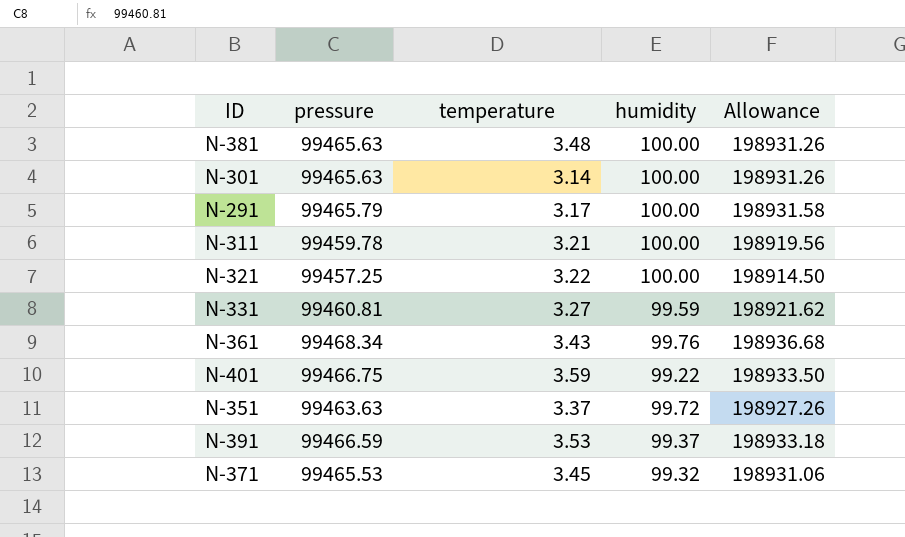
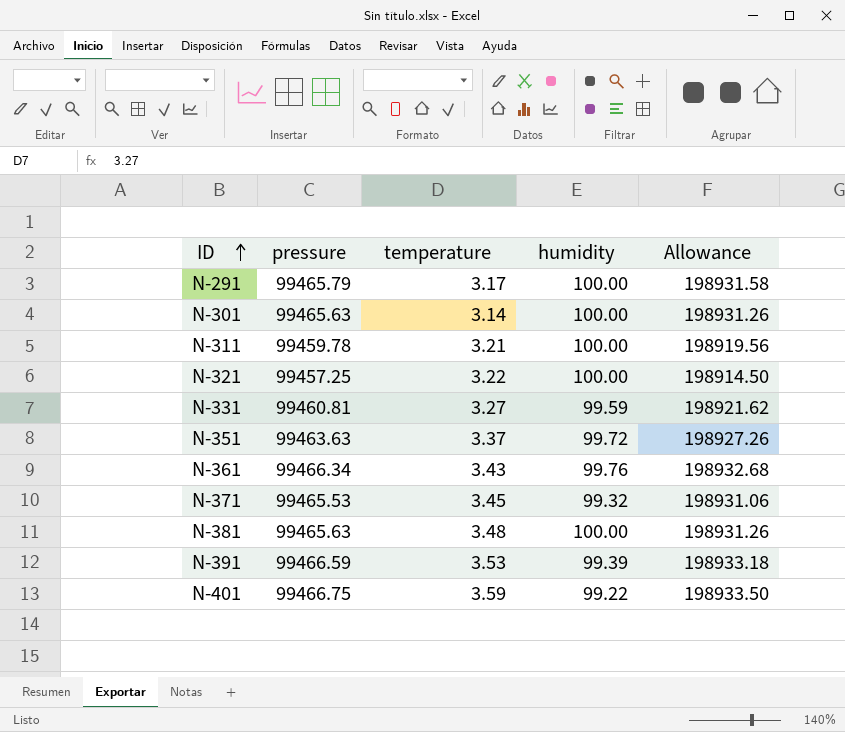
row order: none -> ID ascending
N-361 | pressure: 99468.34 -> 99466.34
N-361 | Allowance: 198936.68 -> 198932.68
N-391 | humidity: 99.37 -> 99.39

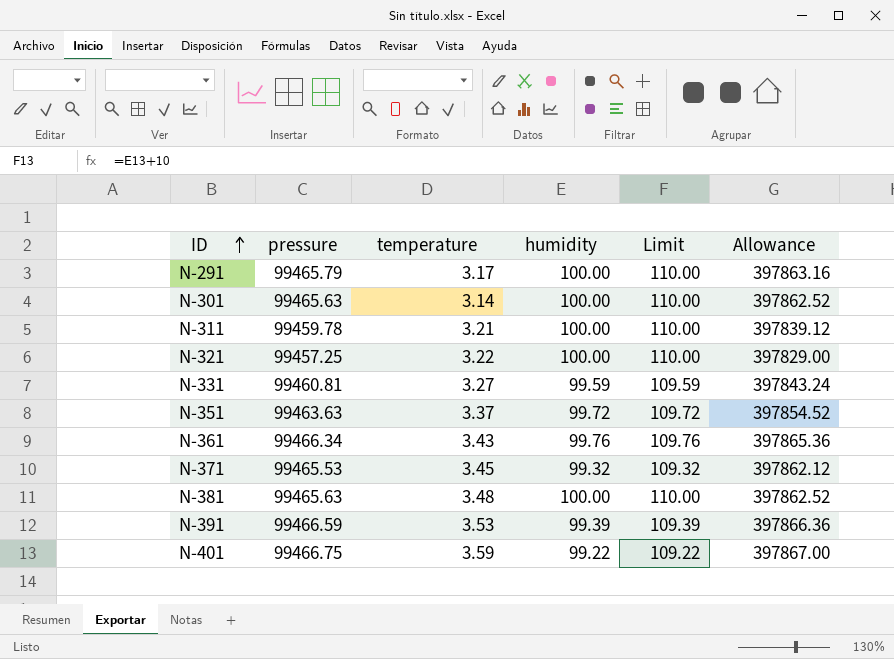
column Limit | formula: none -> [humidity] + 10
column Allowance | formula: [pressure] * 2 -> [pressure] * 4

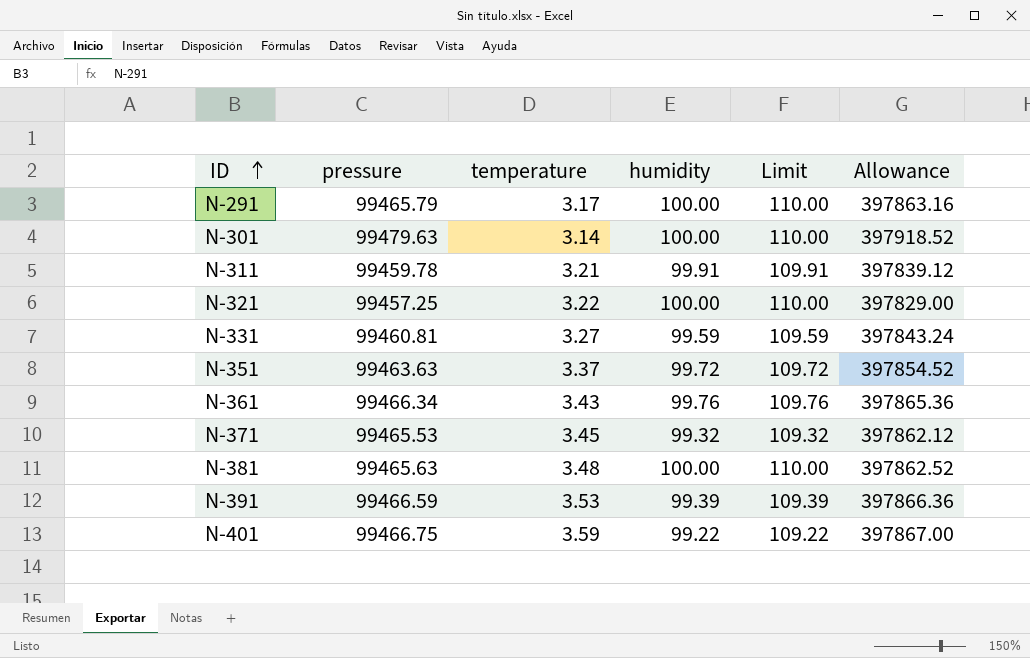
N-301 | pressure: 99465.63 -> 99479.63
N-301 | Allowance: 397862.52 -> 397918.52
N-311 | humidity: 100.00 -> 99.91
N-311 | Limit: 110.00 -> 109.91

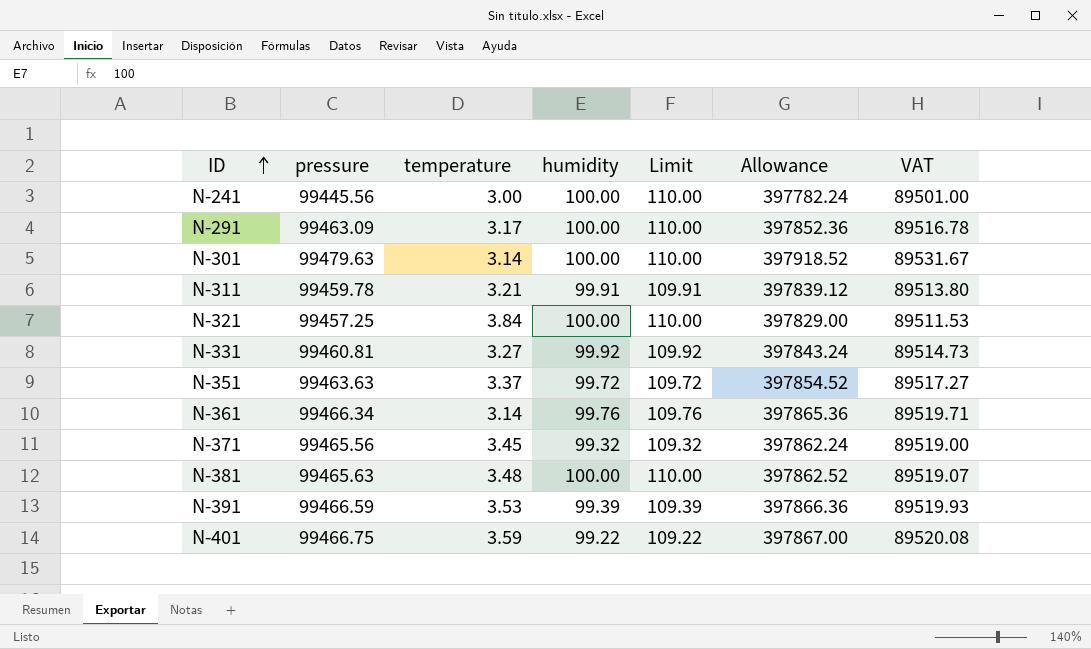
column VAT | formula: none -> [pressure] * 0.9
row N-241: none -> 99445.56 | 3.00 | 100.00 | 110.00 | 397782.24 | 89501.00
N-291 | pressure: 99465.79 -> 99463.09
N-291 | Allowance: 397863.16 -> 397852.36
N-321 | temperature: 3.22 -> 3.84
N-331 | humidity: 99.59 -> 99.92
N-331 | Limit: 109.59 -> 109.92
N-361 | temperature: 3.43 -> 3.14
N-371 | pressure: 99465.53 -> 99465.56
N-371 | Allowance: 397862.12 -> 397862.24

